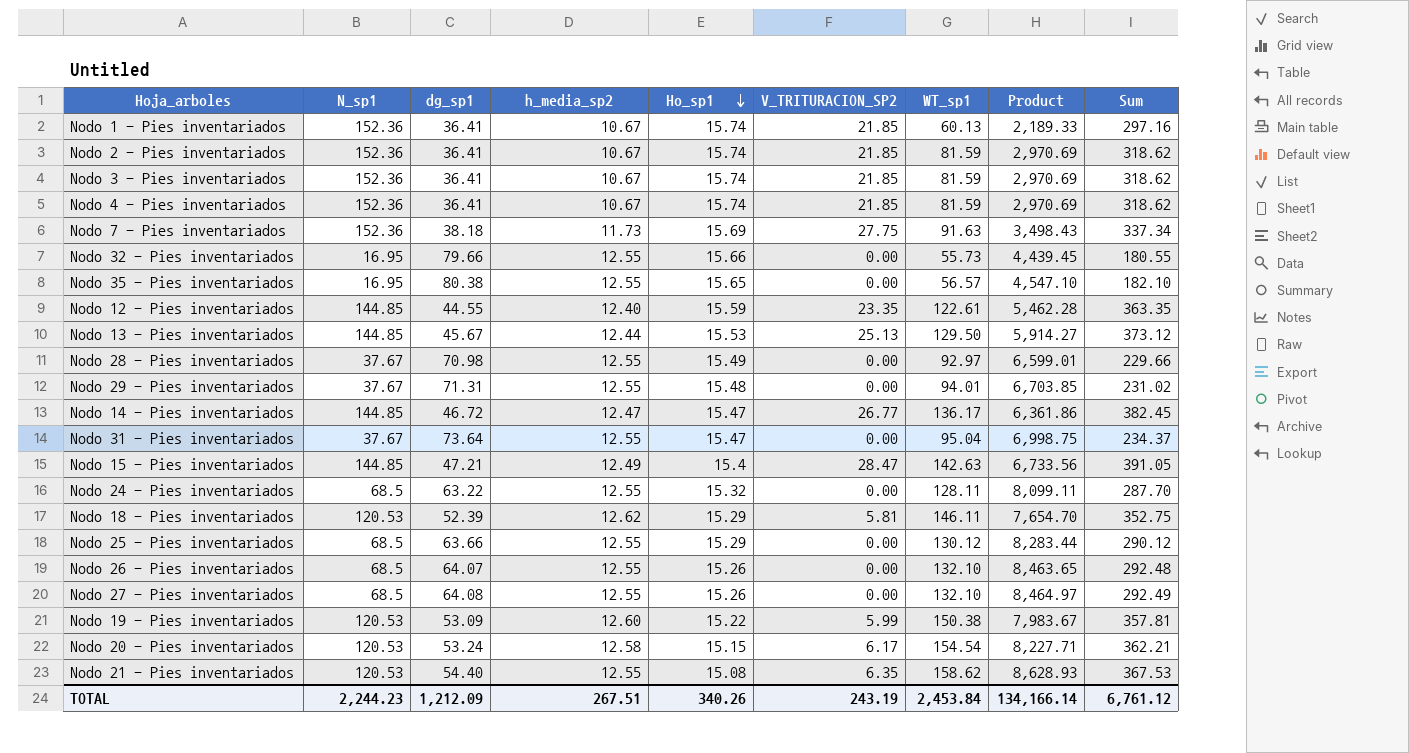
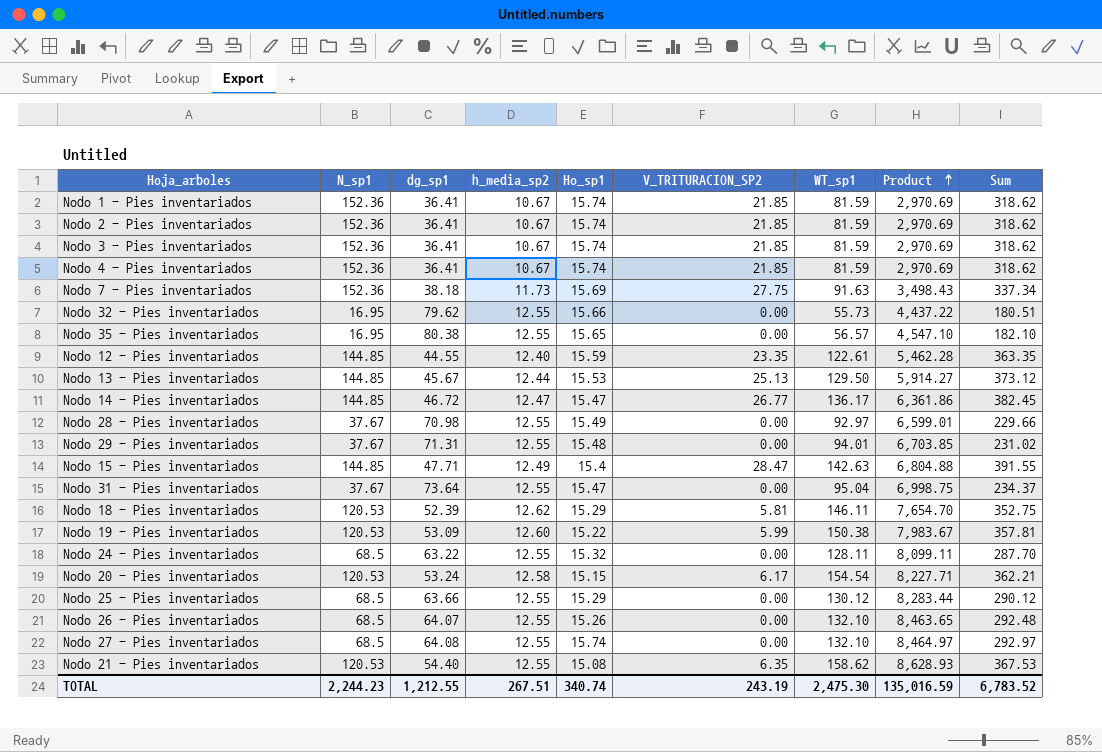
row order: Ho_sp1 descending -> Product ascending
Nodo 1 - Pies inventariados | WT_sp1: 60.13 -> 81.59
Nodo 1 - Pies inventariados | Product: 2,189.33 -> 2,970.69
Nodo 1 - Pies inventariados | Sum: 297.16 -> 318.62
Nodo 32 - Pies inventariados | dg_sp1: 79.66 -> 79.62
Nodo 32 - Pies inventariados | Product: 4,439.45 -> 4,437.22
Nodo 32 - Pies inventariados | Sum: 180.55 -> 180.51
Nodo 15 - Pies inventariados | dg_sp1: 47.21 -> 47.71
Nodo 15 - Pies inventariados | Product: 6,733.56 -> 6,804.88
Nodo 15 - Pies inventariados | Sum: 391.05 -> 391.55
Nodo 27 - Pies inventariados | Ho_sp1: 15.26 -> 15.74
Nodo 27 - Pies inventariados | Sum: 292.49 -> 292.97
TOTAL | dg_sp1: 1,212.09 -> 1,212.55
TOTAL | Ho_sp1: 340.26 -> 340.74
TOTAL | WT_sp1: 2,453.84 -> 2,475.30
TOTAL | Product: 134,166.14 -> 135,016.59
TOTAL | Sum: 6,761.12 -> 6,783.52

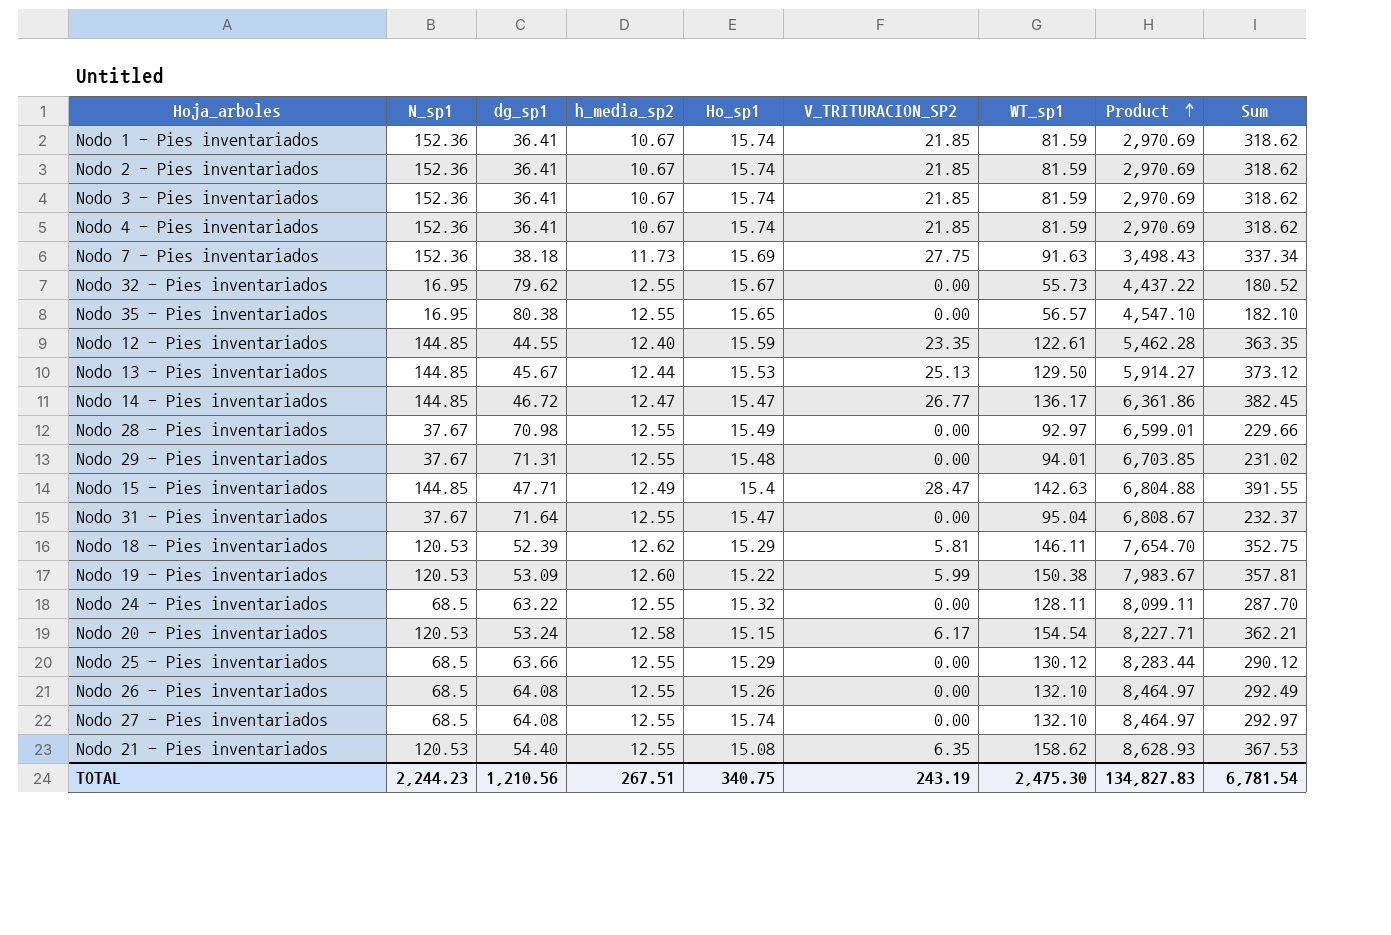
Nodo 32 - Pies inventariados | Ho_sp1: 15.66 -> 15.67
Nodo 32 - Pies inventariados | Sum: 180.51 -> 180.52
Nodo 31 - Pies inventariados | dg_sp1: 73.64 -> 71.64
Nodo 31 - Pies inventariados | Product: 6,998.75 -> 6,808.67
Nodo 31 - Pies inventariados | Sum: 234.37 -> 232.37
Nodo 26 - Pies inventariados | dg_sp1: 64.07 -> 64.08
Nodo 26 - Pies inventariados | Product: 8,463.65 -> 8,464.97
Nodo 26 - Pies inventariados | Sum: 292.48 -> 292.49
TOTAL | dg_sp1: 1,212.55 -> 1,210.56
TOTAL | Ho_sp1: 340.74 -> 340.75
TOTAL | Product: 135,016.59 -> 134,827.83
TOTAL | Sum: 6,783.52 -> 6,781.54

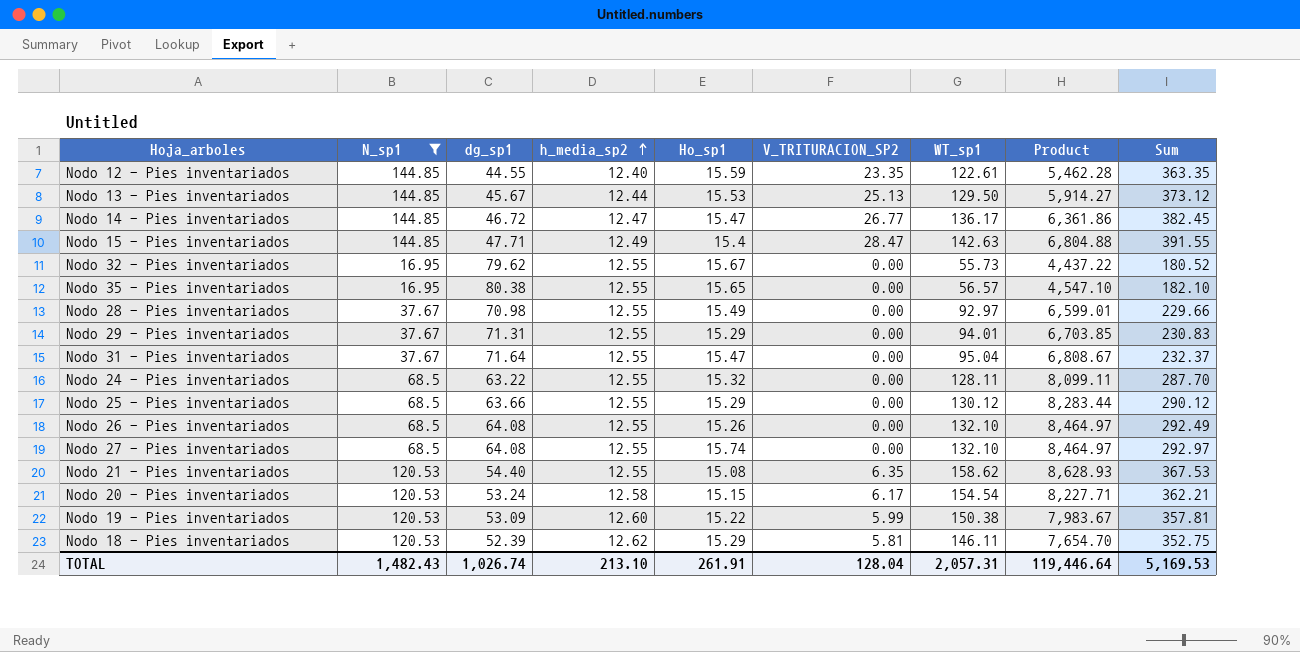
filter: none -> N_sp1 != 152.36
row order: Product ascending -> h_media_sp2 ascending
Nodo 29 - Pies inventariados | Ho_sp1: 15.48 -> 15.29
Nodo 29 - Pies inventariados | Sum: 231.02 -> 230.83
TOTAL | N_sp1: 2,244.23 -> 1,482.43
TOTAL | dg_sp1: 1,210.56 -> 1,026.74
TOTAL | h_media_sp2: 267.51 -> 213.10
TOTAL | Ho_sp1: 340.75 -> 261.91
TOTAL | V_TRITURACION_SP2: 243.19 -> 128.04
TOTAL | WT_sp1: 2,475.30 -> 2,057.31
TOTAL | Product: 134,827.83 -> 119,446.64
TOTAL | Sum: 6,781.54 -> 5,169.53

